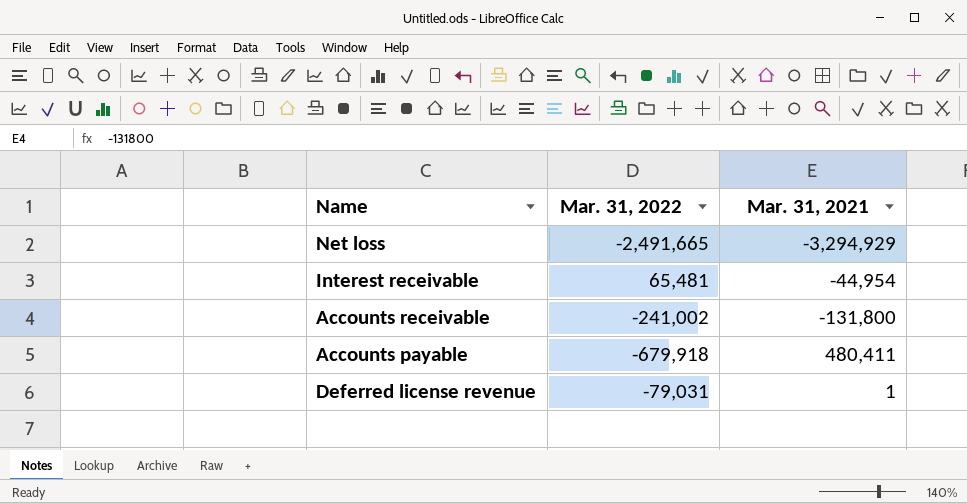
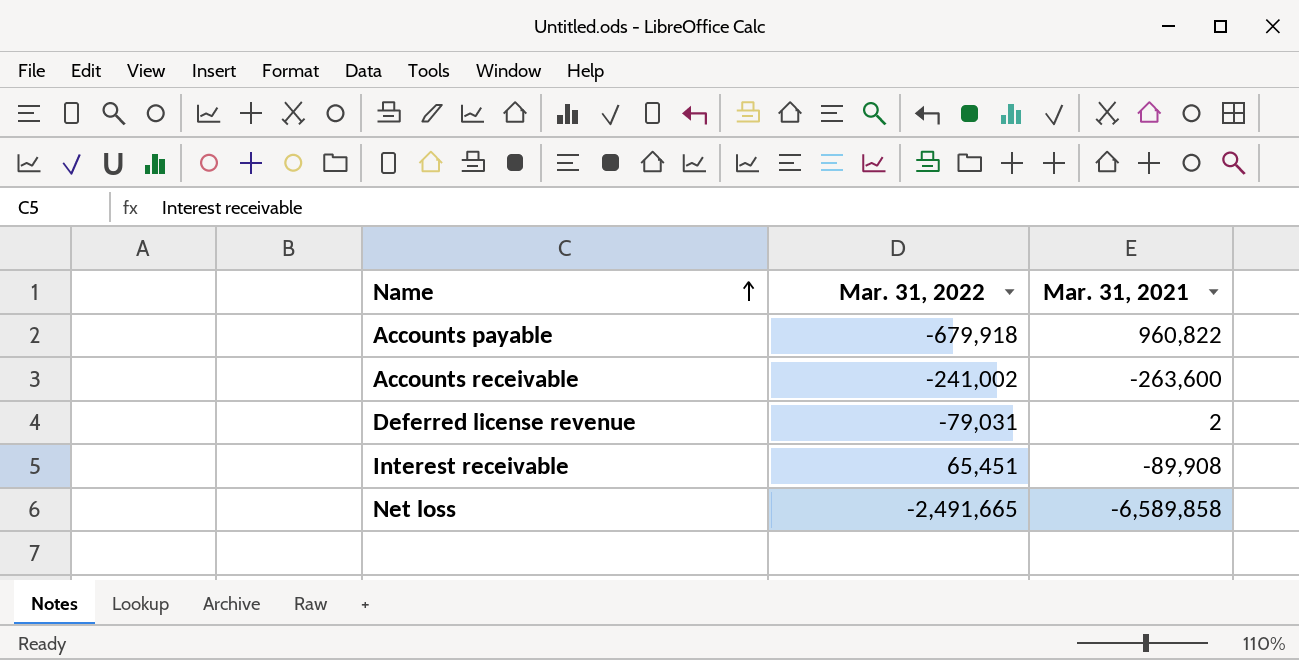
row order: none -> Name ascending
Accounts payable | Mar. 31, 2021: 480,411 -> 960,822
Accounts receivable | Mar. 31, 2021: -131,800 -> -263,600
Deferred license revenue | Mar. 31, 2021: 1 -> 2
Interest receivable | Mar. 31, 2022: 65,481 -> 65,451
Interest receivable | Mar. 31, 2021: -44,954 -> -89,908
Net loss | Mar. 31, 2021: -3,294,929 -> -6,589,858

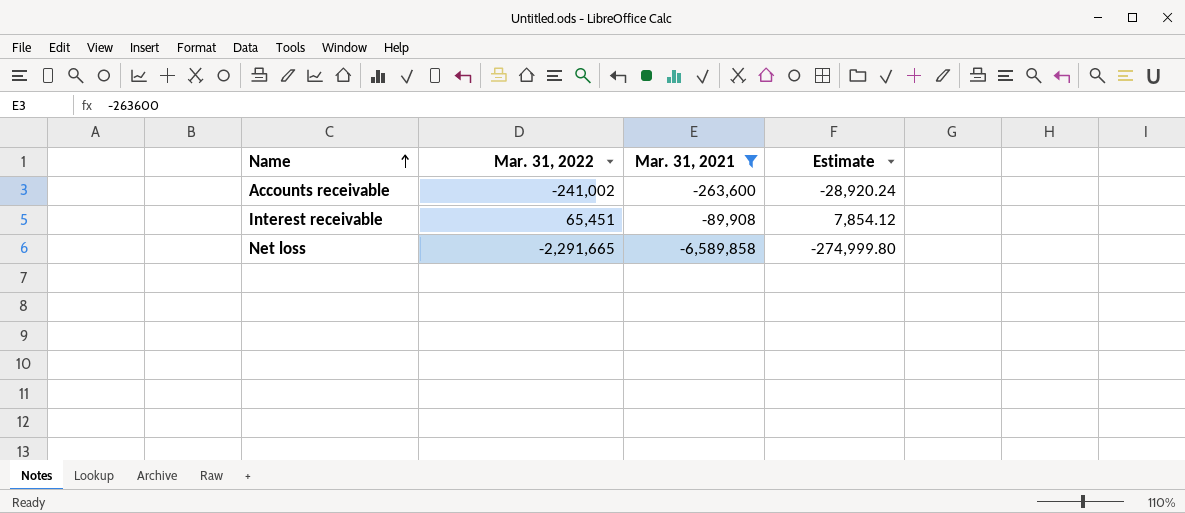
filter: none -> Mar. 31, 2021 <= -89,908
column Estimate | formula: none -> [Mar. 31, 2022] * 0.12
Net loss | Mar. 31, 2022: -2,491,665 -> -2,291,665

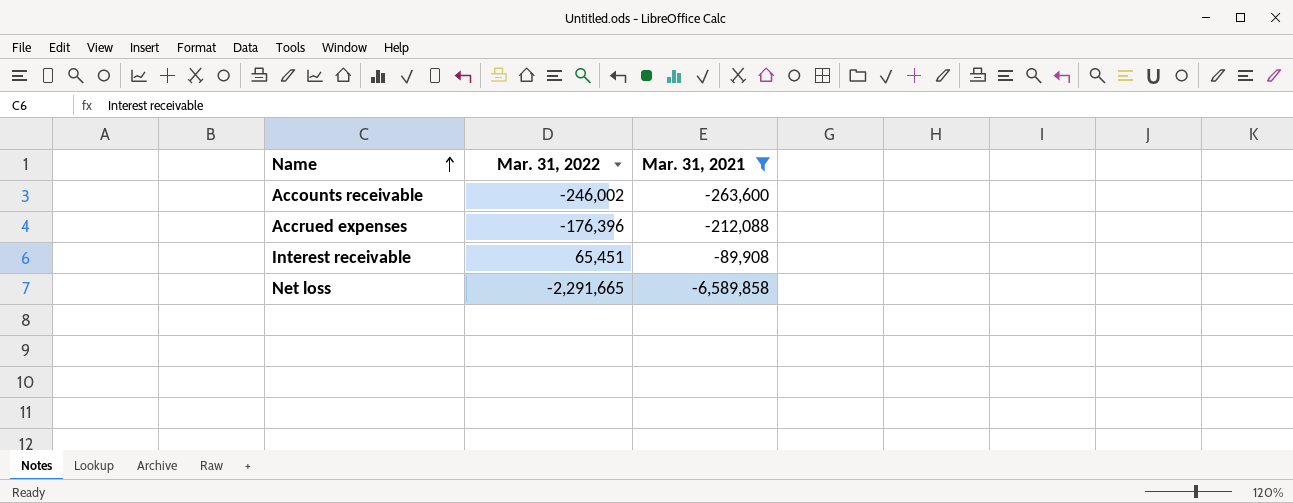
column Estimate | formula: [Mar. 31, 2022] * 0.12 -> none
Accounts receivable | Mar. 31, 2022: -241,002 -> -246,002
row Accrued expenses: none -> -176,396 | -212,088

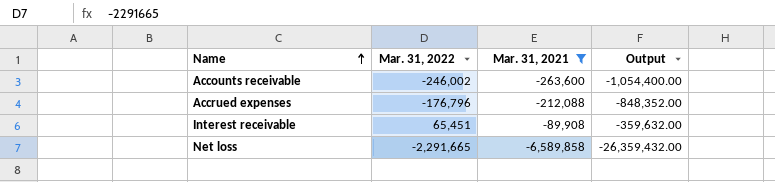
column Output | formula: none -> [Mar. 31, 2021] * 4
Accrued expenses | Mar. 31, 2022: -176,396 -> -176,796

